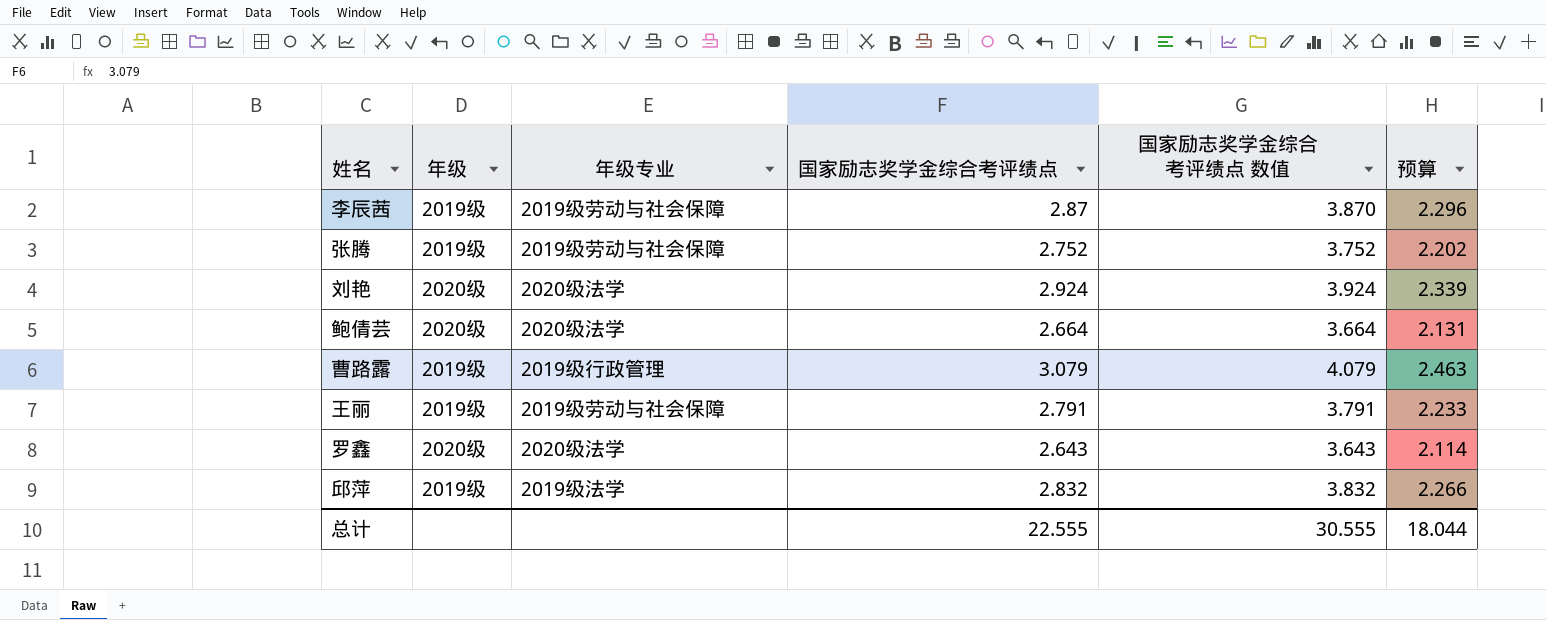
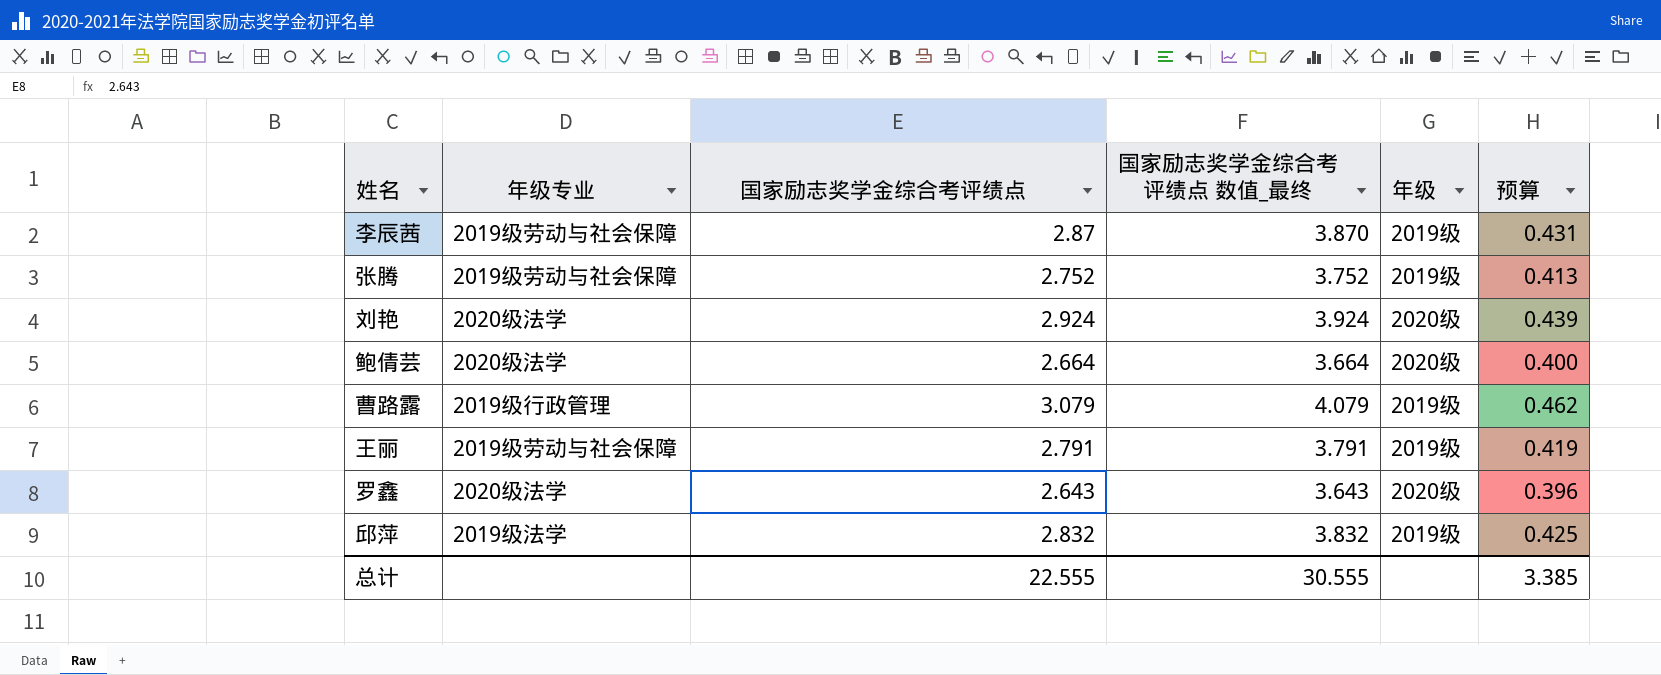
column name: 国家励志奖学金综合考评绩点 数值 -> 国家励志奖学金综合考评绩点 数值_最终
column 年级 | position: 2 -> 5
column 预算 | formula: [国家励志奖学金综合考评绩点] * 0.8 -> [国家励志奖学金综合考评绩点] * 0.15
总计 | 预算: 18.044 -> 3.385

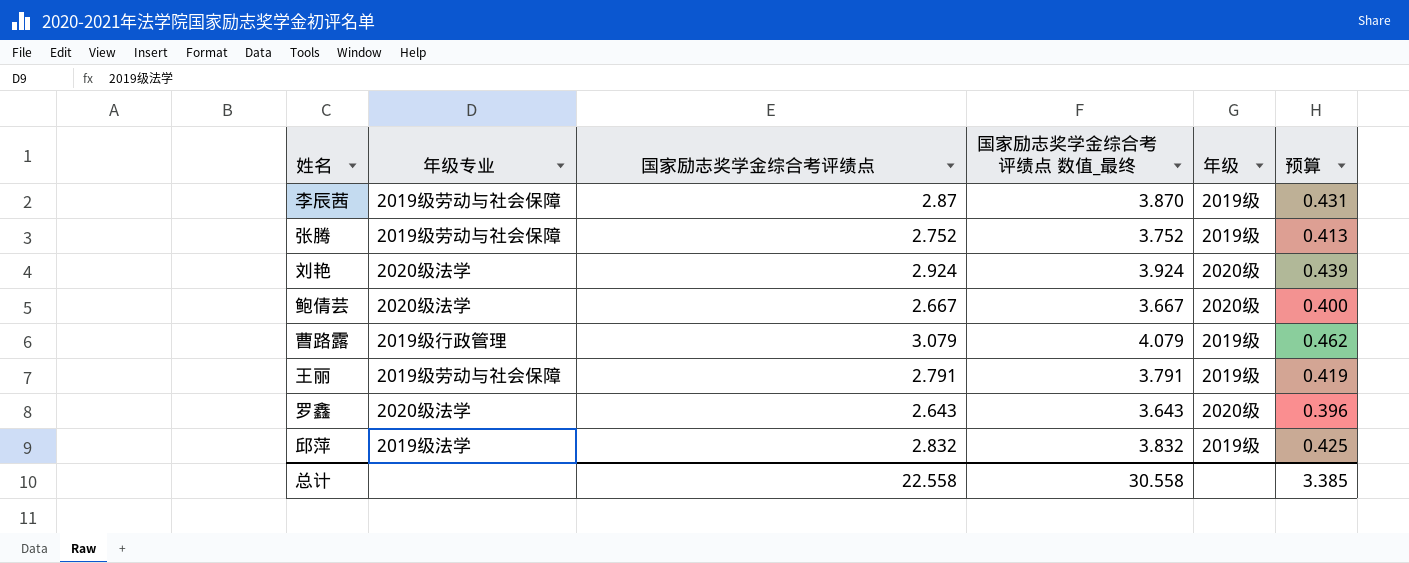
鲍倩芸 | 国家励志奖学金综合考评绩点: 2.664 -> 2.667
鲍倩芸 | 国家励志奖学金综合考评绩点 数值_最终: 3.664 -> 3.667
总计 | 国家励志奖学金综合考评绩点: 22.555 -> 22.558
总计 | 国家励志奖学金综合考评绩点 数值_最终: 30.555 -> 30.558

